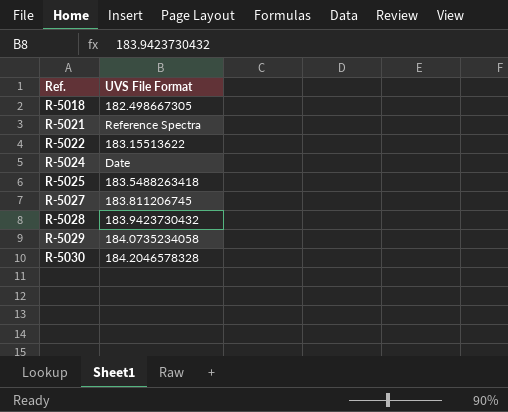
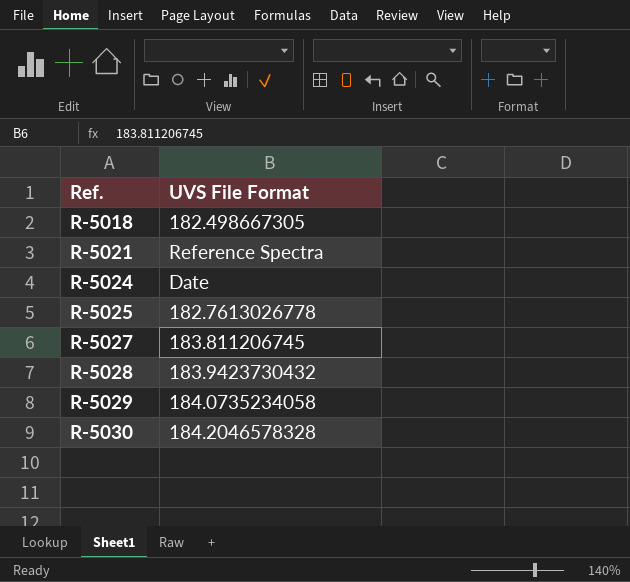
row R-5022: 183.15513622 -> none
R-5025 | UVS File Format: 183.5488263418 -> 182.7613026778

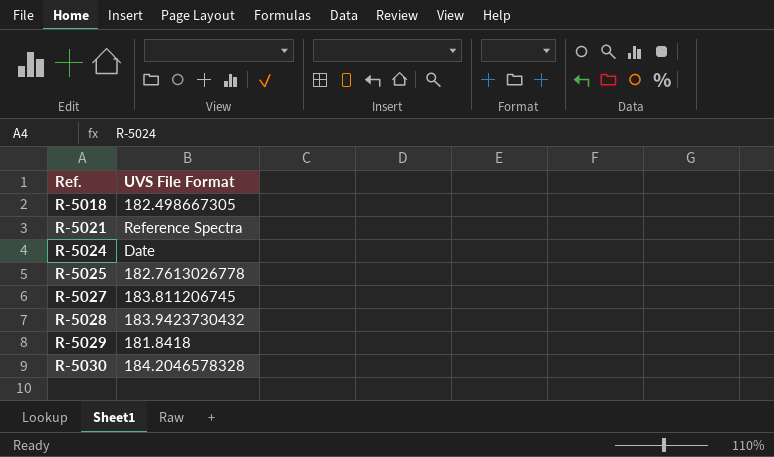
R-5029 | UVS File Format: 184.0735234058 -> 181.8418

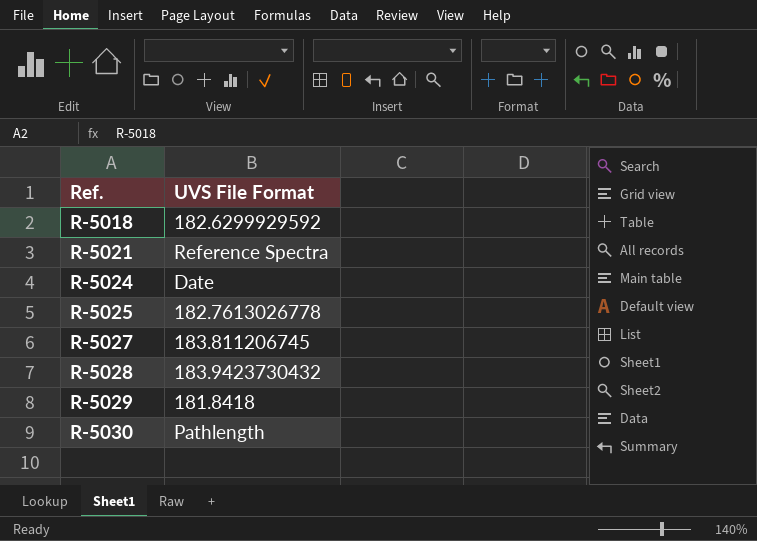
R-5018 | UVS File Format: 182.498667305 -> 182.6299929592
R-5030 | UVS File Format: 184.2046578328 -> Pathlength

